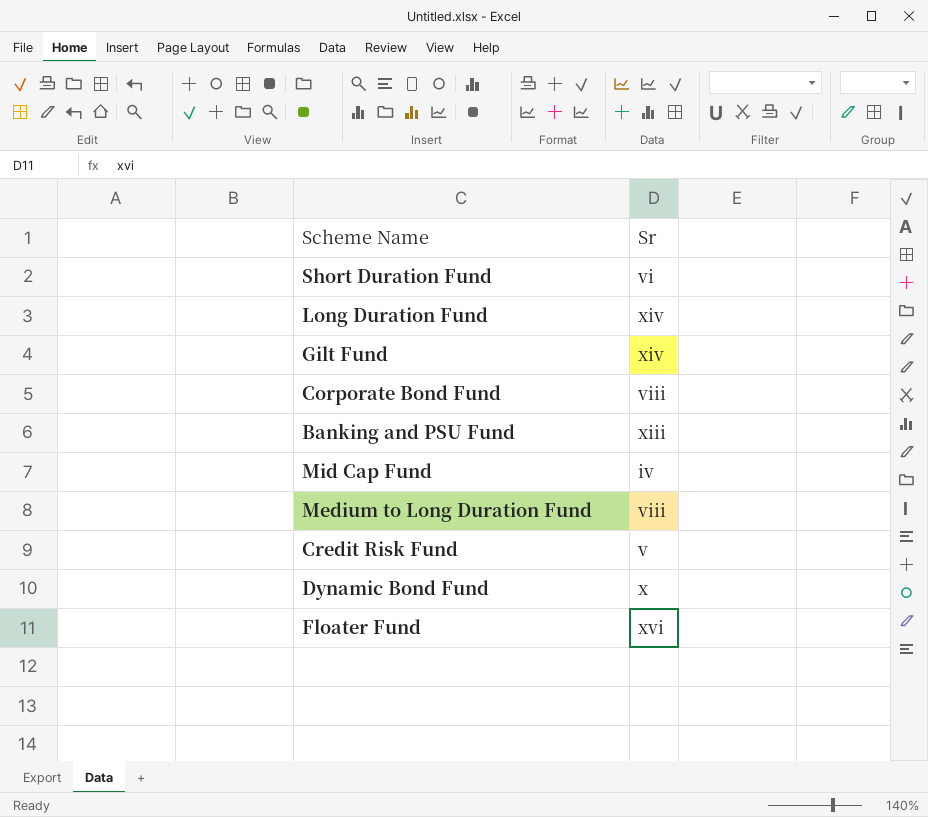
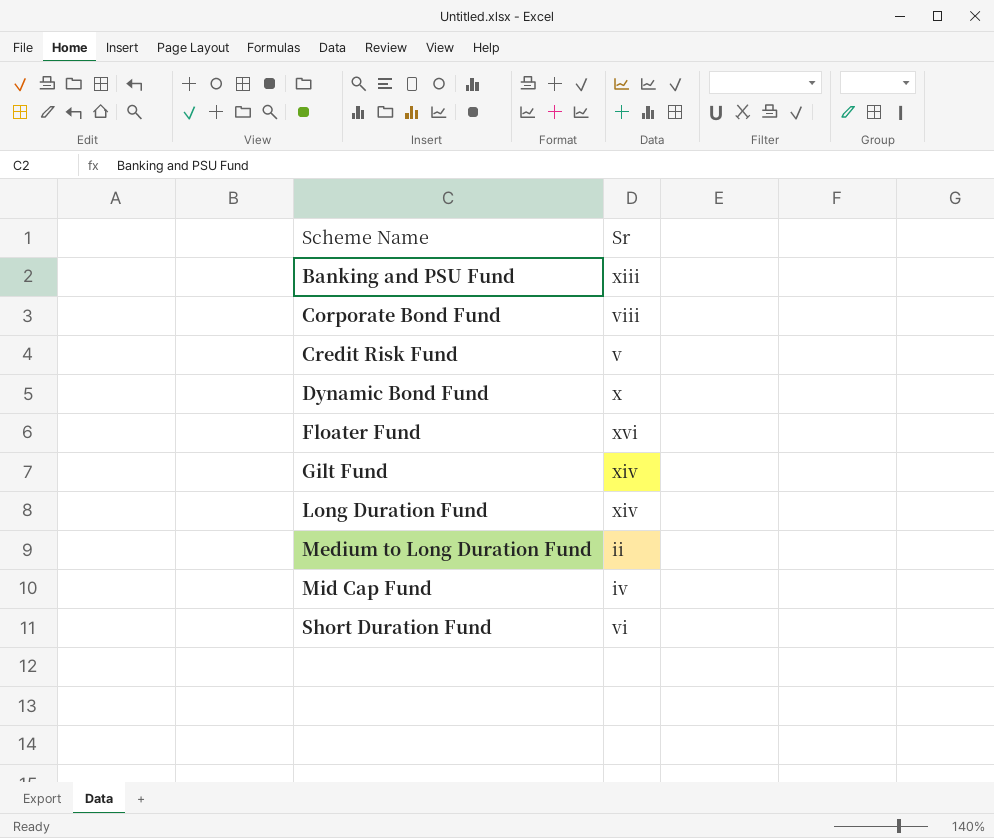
row order: none -> Scheme Name ascending
Medium to Long Duration Fund | Sr: viii -> ii

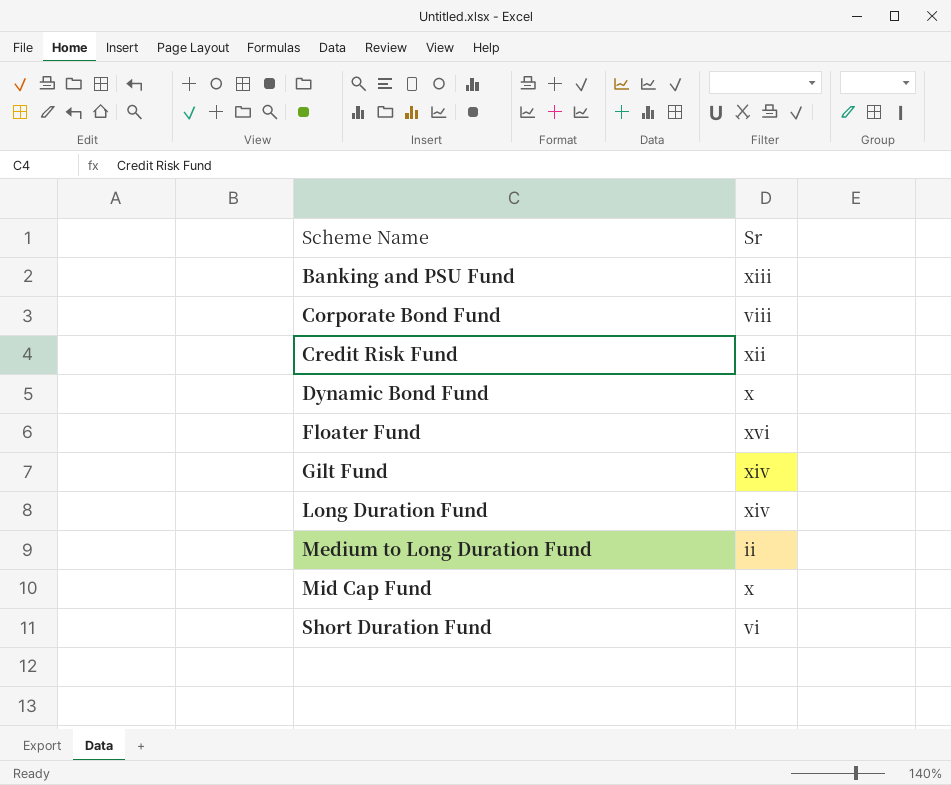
Credit Risk Fund | Sr: v -> xii
Mid Cap Fund | Sr: iv -> x

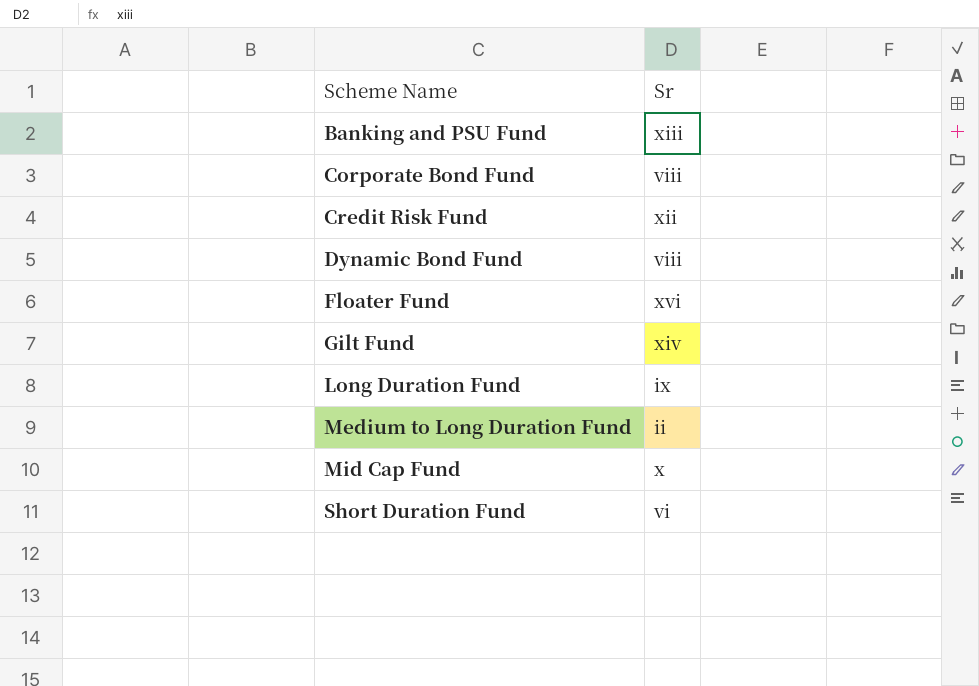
Dynamic Bond Fund | Sr: x -> viii
Long Duration Fund | Sr: xiv -> ix

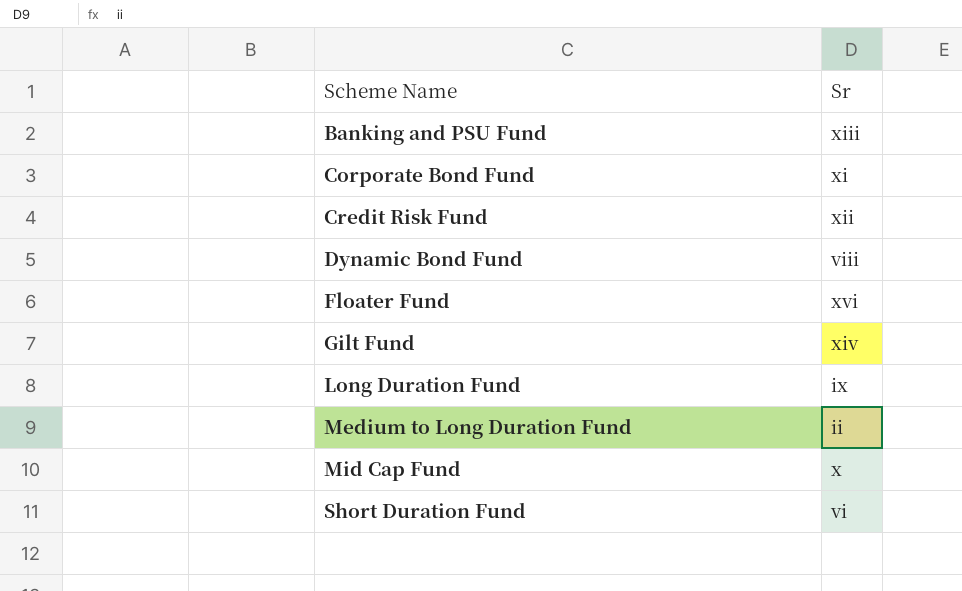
Corporate Bond Fund | Sr: viii -> xi

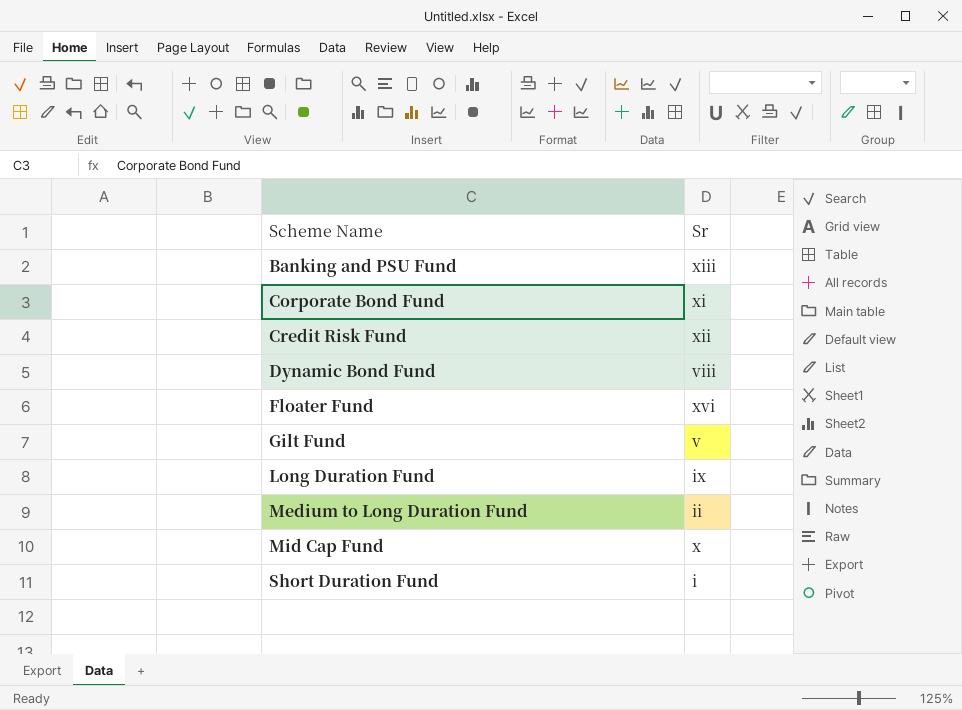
Gilt Fund | Sr: xiv -> v
Short Duration Fund | Sr: vi -> i

